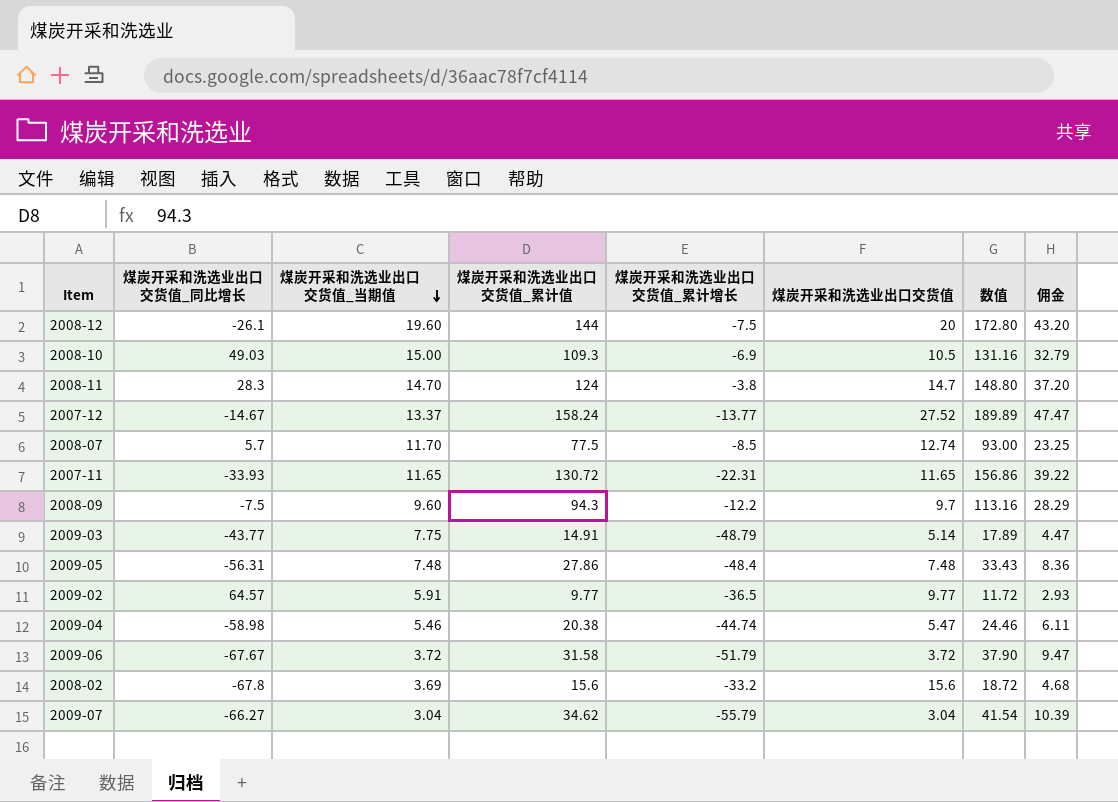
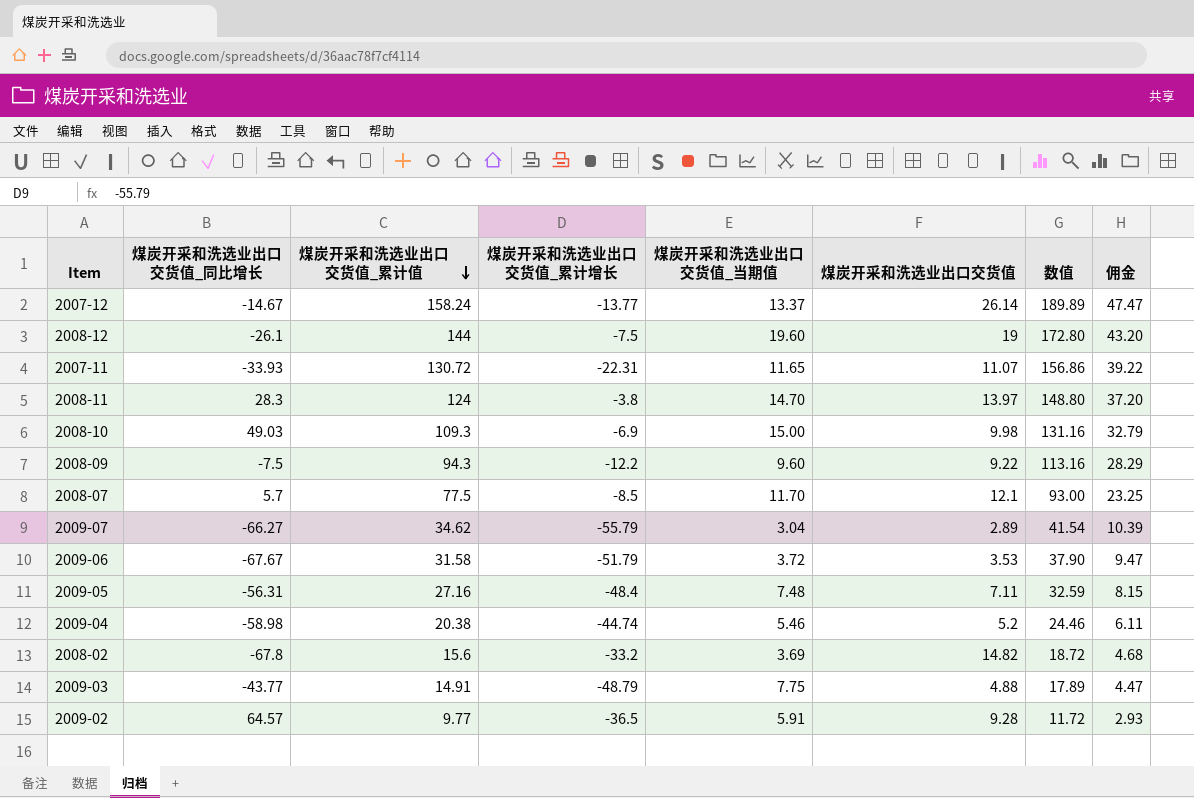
row order: 煤炭开采和洗选业出口交货值_当期值 descending -> 煤炭开采和洗选业出口交货值_累计值 descending
column 煤炭开采和洗选业出口交货值_当期值 | position: 3 -> 5
2007-12 | 煤炭开采和洗选业出口交货值: 27.52 -> 26.14
2008-12 | 煤炭开采和洗选业出口交货值: 20 -> 19
2007-11 | 煤炭开采和洗选业出口交货值: 11.65 -> 11.07
2008-11 | 煤炭开采和洗选业出口交货值: 14.7 -> 13.97
2008-10 | 煤炭开采和洗选业出口交货值: 10.5 -> 9.98
2008-09 | 煤炭开采和洗选业出口交货值: 9.7 -> 9.22
2008-07 | 煤炭开采和洗选业出口交货值: 12.74 -> 12.1
2009-07 | 煤炭开采和洗选业出口交货值: 3.04 -> 2.89
2009-06 | 煤炭开采和洗选业出口交货值: 3.72 -> 3.53
2009-05 | 煤炭开采和洗选业出口交货值_累计值: 27.86 -> 27.16
2009-05 | 煤炭开采和洗选业出口交货值: 7.48 -> 7.11
2009-05 | 数值: 33.43 -> 32.59
2009-05 | 佣金: 8.36 -> 8.15
2009-04 | 煤炭开采和洗选业出口交货值: 5.47 -> 5.2
2008-02 | 煤炭开采和洗选业出口交货值: 15.6 -> 14.82
2009-03 | 煤炭开采和洗选业出口交货值: 5.14 -> 4.88
2009-02 | 煤炭开采和洗选业出口交货值: 9.77 -> 9.28

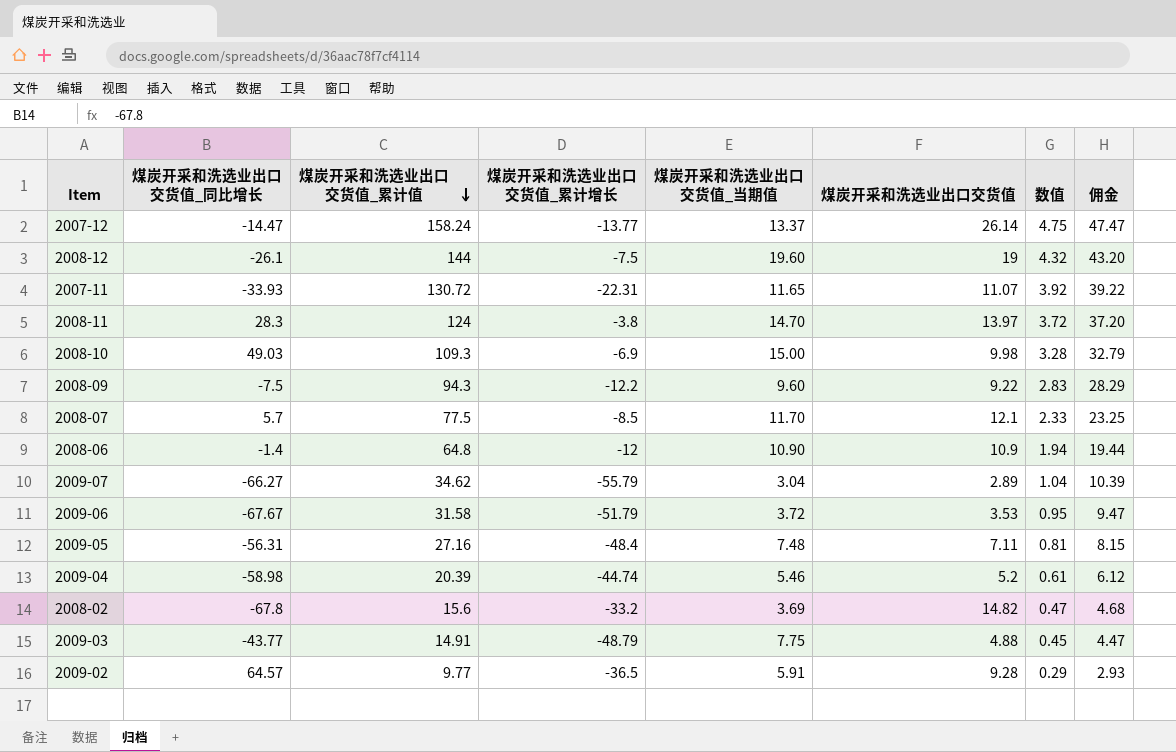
column 数值 | formula: [煤炭开采和洗选业出口交货值_累计值] * 1.2 -> [煤炭开采和洗选业出口交货值_累计值] * 0.03
2007-12 | 煤炭开采和洗选业出口交货值_同比增长: -14.67 -> -14.47
row 2008-06: none -> -1.4 | 64.8 | -12 | 10.90 | 10.9 | 1.94 | 19.44
2009-04 | 煤炭开采和洗选业出口交货值_累计值: 20.38 -> 20.39
2009-04 | 佣金: 6.11 -> 6.12

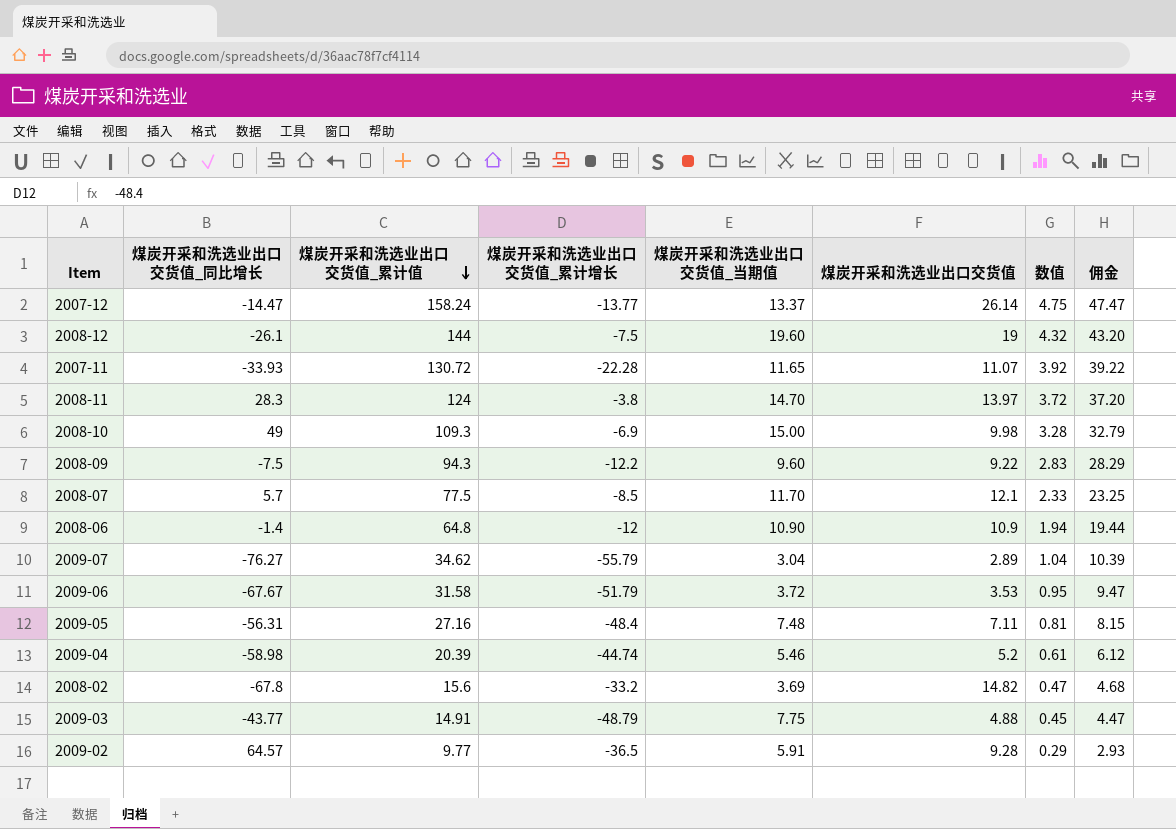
2007-11 | 煤炭开采和洗选业出口交货值_累计增长: -22.31 -> -22.28
2008-10 | 煤炭开采和洗选业出口交货值_同比增长: 49.03 -> 49
2009-07 | 煤炭开采和洗选业出口交货值_同比增长: -66.27 -> -76.27

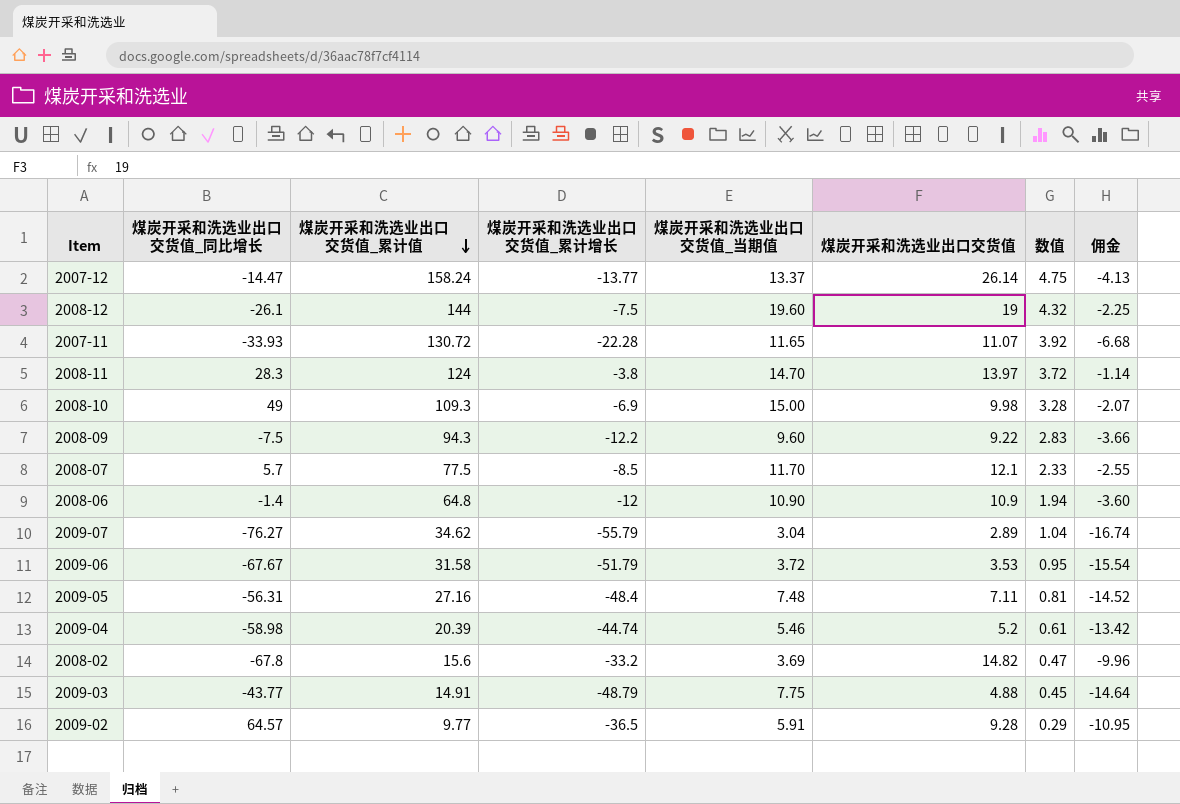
column 佣金 | formula: [煤炭开采和洗选业出口交货值_累计值] * 0.3 -> [煤炭开采和洗选业出口交货值_累计增长] * 0.3

